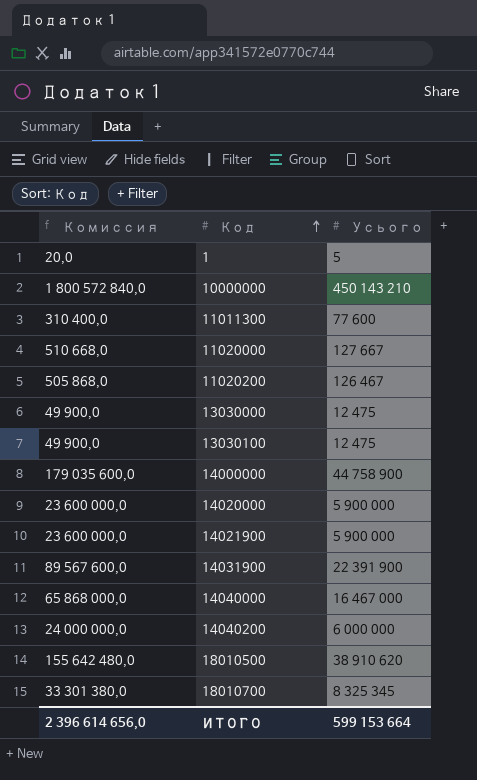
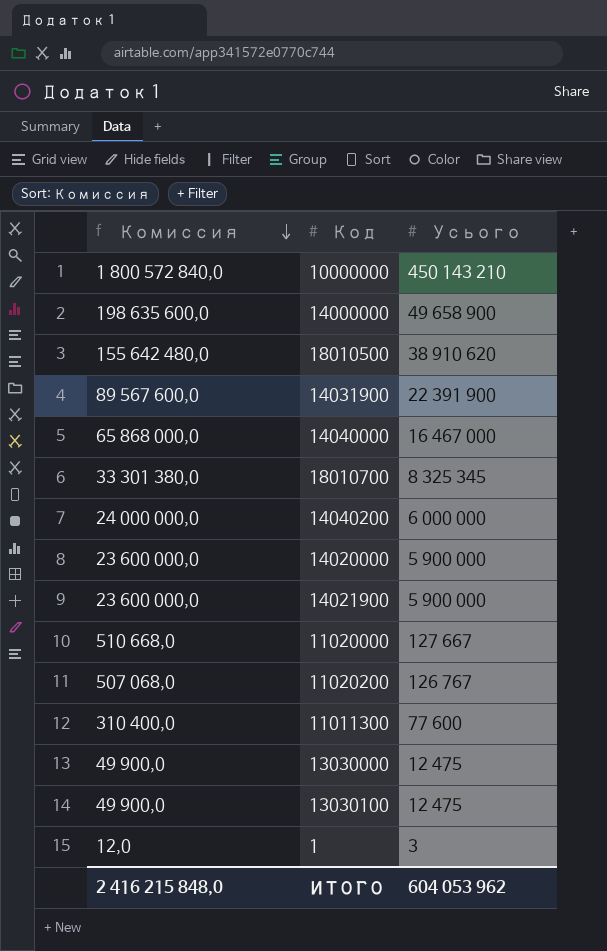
row order: Код ascending -> Комиссия descending
14000000 | Комиссия: 179 035 600,0 -> 198 635 600,0
14000000 | Усього: 44 758 900 -> 49 658 900
11020200 | Комиссия: 505 868,0 -> 507 068,0
11020200 | Усього: 126 467 -> 126 767
1 | Комиссия: 20,0 -> 12,0
1 | Усього: 5 -> 3
ИТОГО | Комиссия: 2 396 614 656,0 -> 2 416 215 848,0
ИТОГО | Усього: 599 153 664 -> 604 053 962

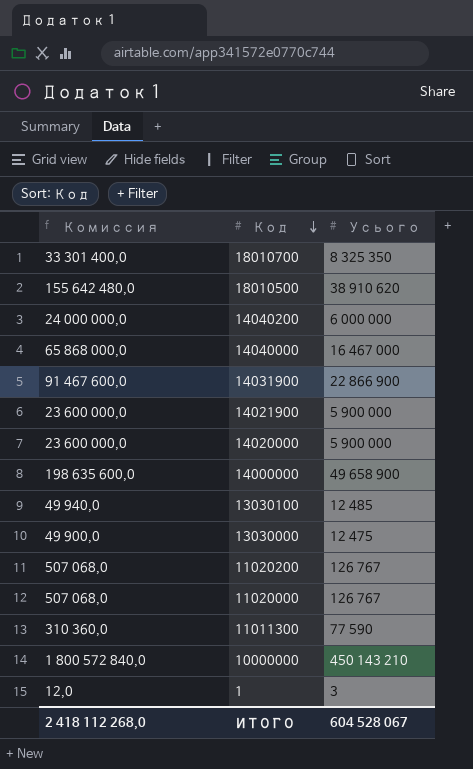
row order: Комиссия descending -> Код descending
18010700 | Комиссия: 33 301 380,0 -> 33 301 400,0
18010700 | Усього: 8 325 345 -> 8 325 350
14031900 | Комиссия: 89 567 600,0 -> 91 467 600,0
14031900 | Усього: 22 391 900 -> 22 866 900
13030100 | Комиссия: 49 900,0 -> 49 940,0
13030100 | Усього: 12 475 -> 12 485
11020000 | Комиссия: 510 668,0 -> 507 068,0
11020000 | Усього: 127 667 -> 126 767
11011300 | Комиссия: 310 400,0 -> 310 360,0
11011300 | Усього: 77 600 -> 77 590
ИТОГО | Комиссия: 2 416 215 848,0 -> 2 418 112 268,0
ИТОГО | Усього: 604 053 962 -> 604 528 067

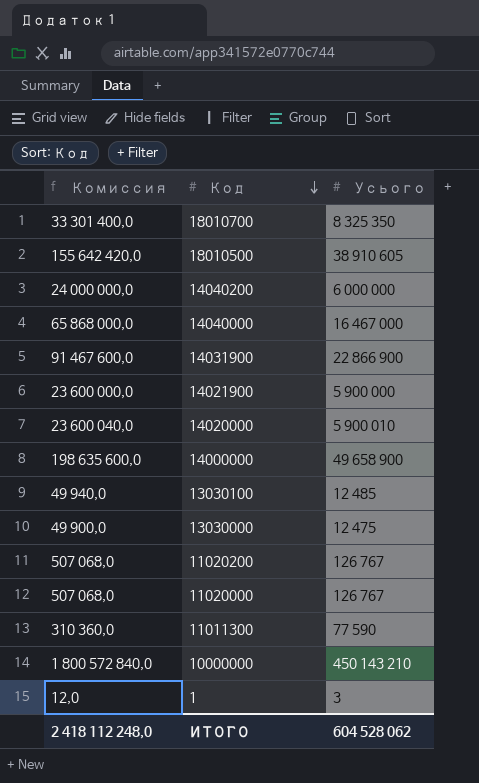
18010500 | Комиссия: 155 642 480,0 -> 155 642 420,0
18010500 | Усього: 38 910 620 -> 38 910 605
14020000 | Комиссия: 23 600 000,0 -> 23 600 040,0
14020000 | Усього: 5 900 000 -> 5 900 010
ИТОГО | Комиссия: 2 418 112 268,0 -> 2 418 112 248,0
ИТОГО | Усього: 604 528 067 -> 604 528 062

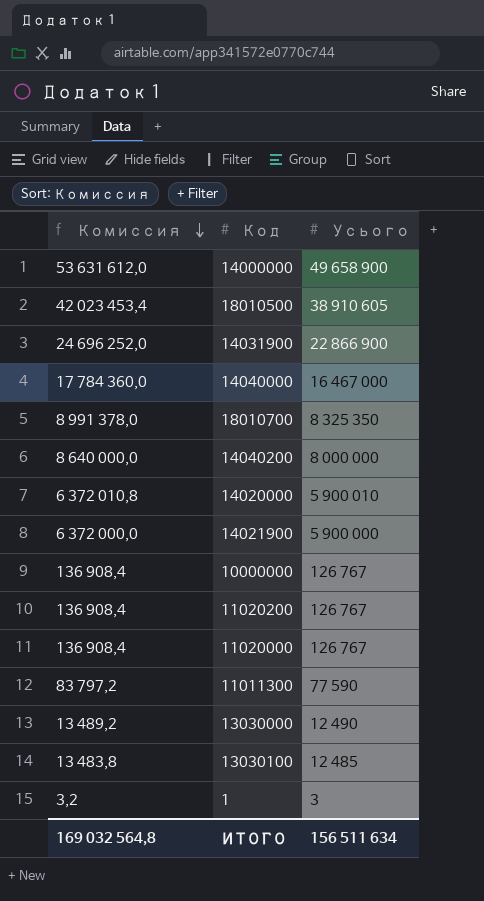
row order: Код descending -> Комиссия descending
column Комиссия | formula: [Усього] * 4 -> [Усього] * 1,08
14040200 | Усього: 6 000 000 -> 8 000 000
10000000 | Усього: 450 143 210 -> 126 767
13030000 | Усього: 12 475 -> 12 490
ИТОГО | Комиссия: 2 418 112 248,0 -> 169 032 564,8
ИТОГО | Усього: 604 528 062 -> 156 511 634

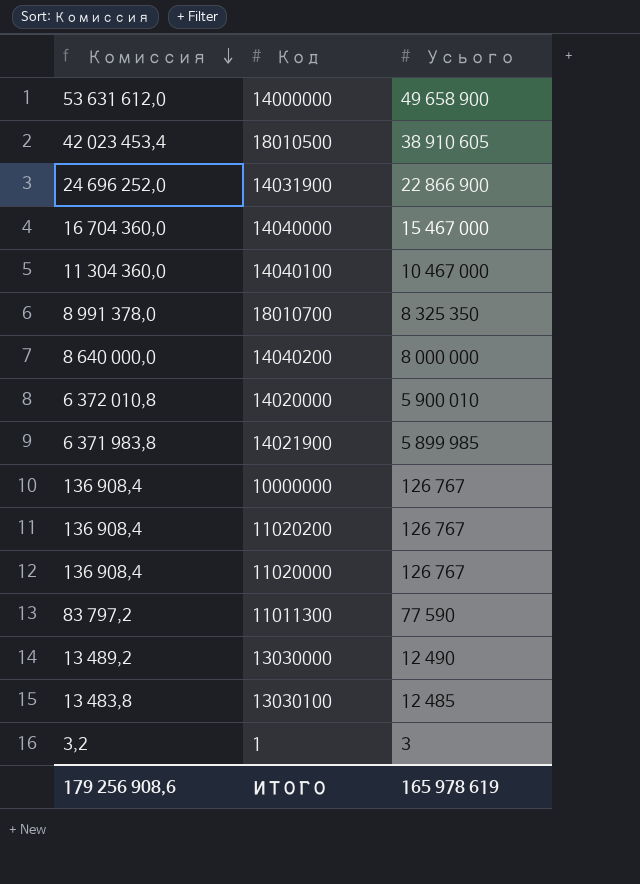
14040000 | Комиссия: 17 784 360,0 -> 16 704 360,0
14040000 | Усього: 16 467 000 -> 15 467 000
row 14040100: none -> 11 304 360,0 | 10 467 000
14021900 | Комиссия: 6 372 000,0 -> 6 371 983,8
14021900 | Усього: 5 900 000 -> 5 899 985
ИТОГО | Комиссия: 169 032 564,8 -> 179 256 908,6
ИТОГО | Усього: 156 511 634 -> 165 978 619

